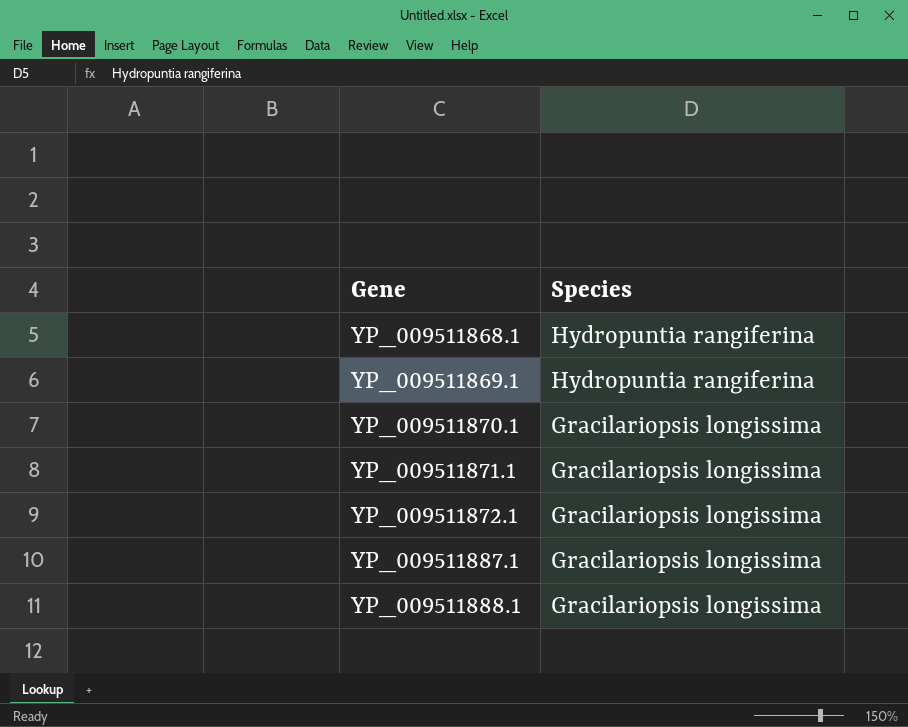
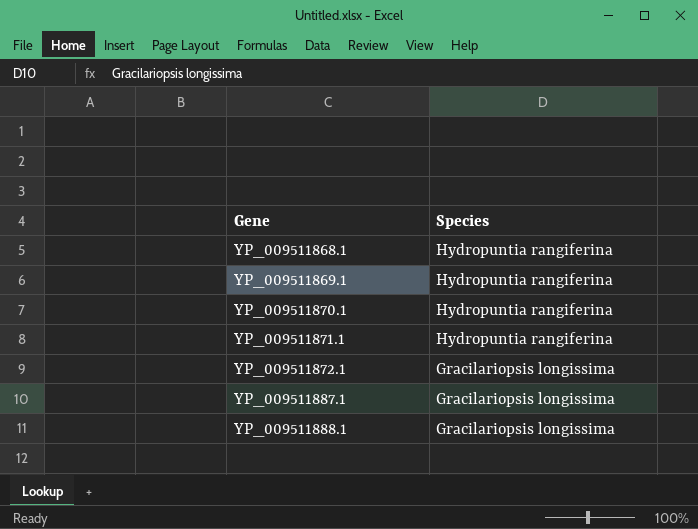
YP_009511870.1 | Species: Gracilariopsis longissima -> Hydropuntia rangiferina
YP_009511871.1 | Species: Gracilariopsis longissima -> Hydropuntia rangiferina

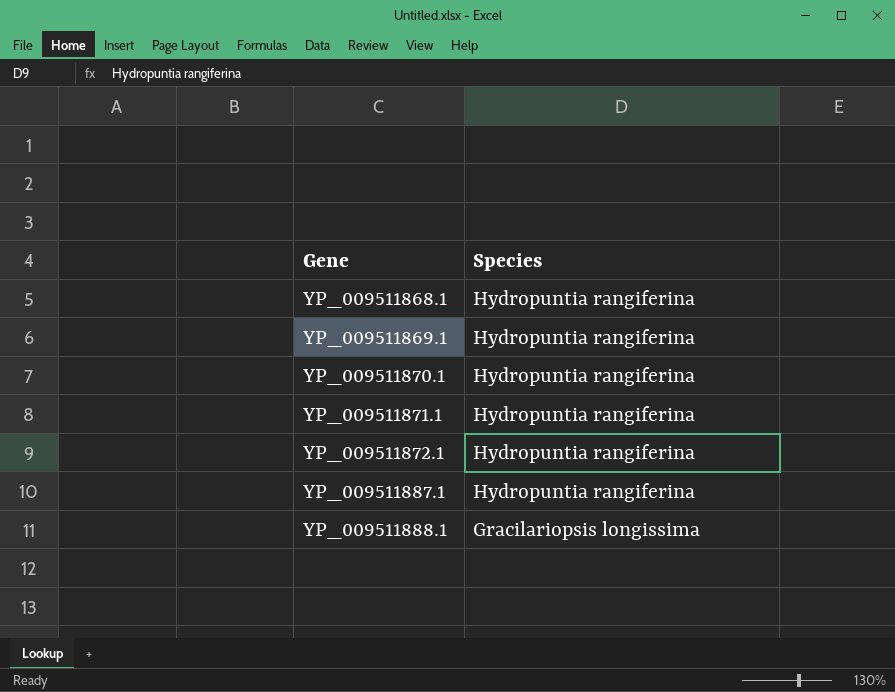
YP_009511872.1 | Species: Gracilariopsis longissima -> Hydropuntia rangiferina
YP_009511887.1 | Species: Gracilariopsis longissima -> Hydropuntia rangiferina

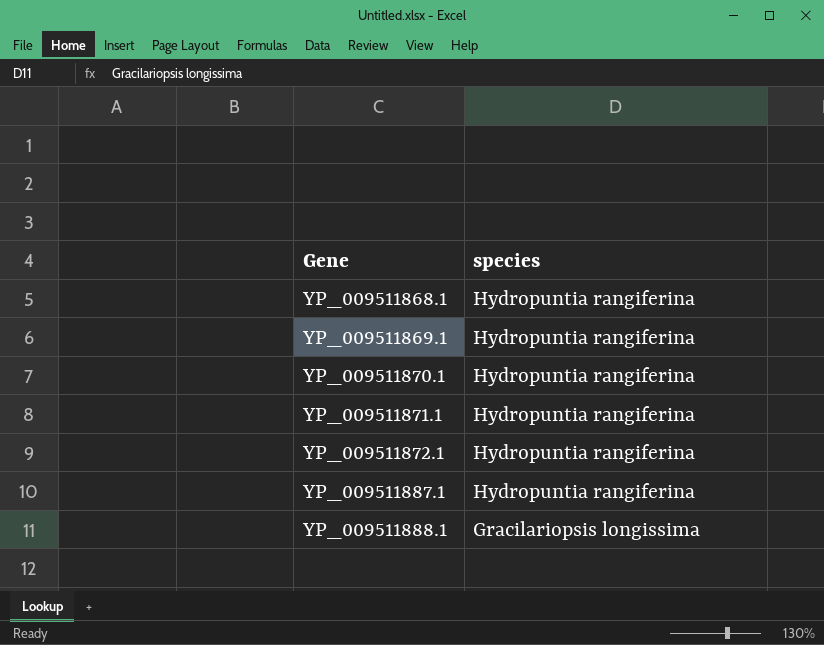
column name: Species -> species

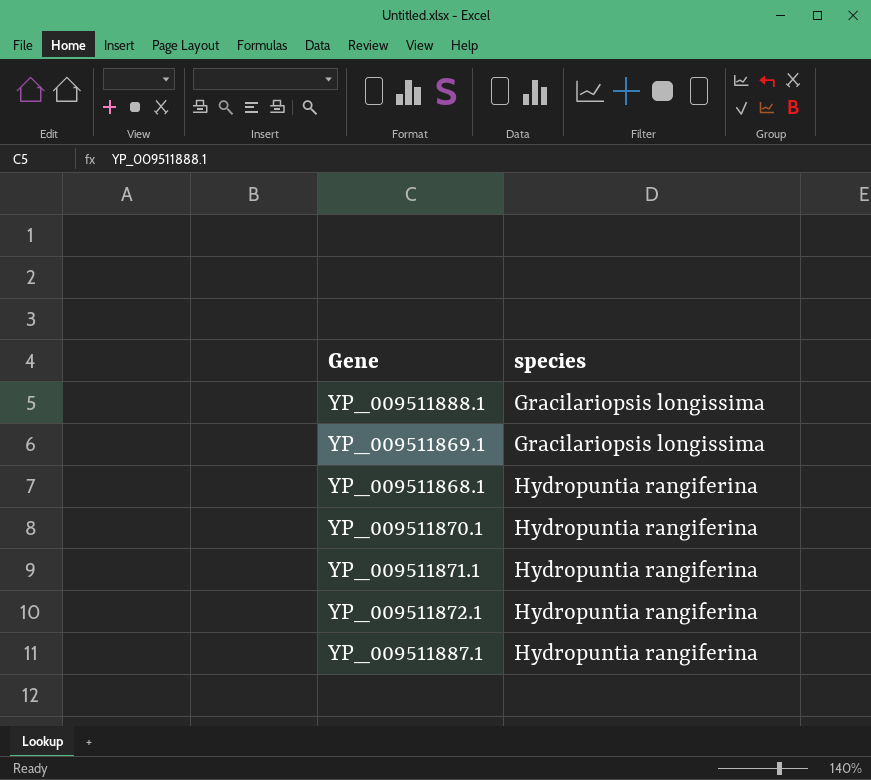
row order: Gene ascending -> species ascending
YP_009511869.1 | species: Hydropuntia rangiferina -> Gracilariopsis longissima

